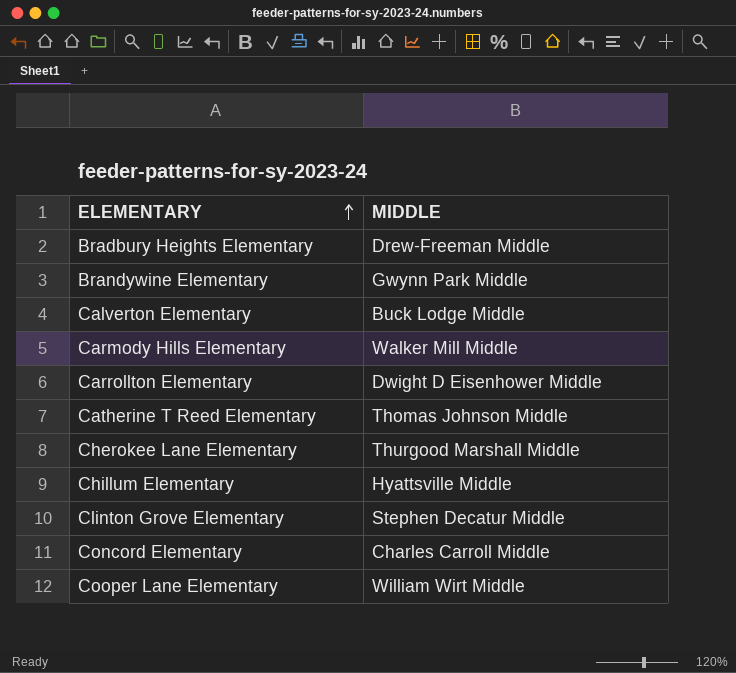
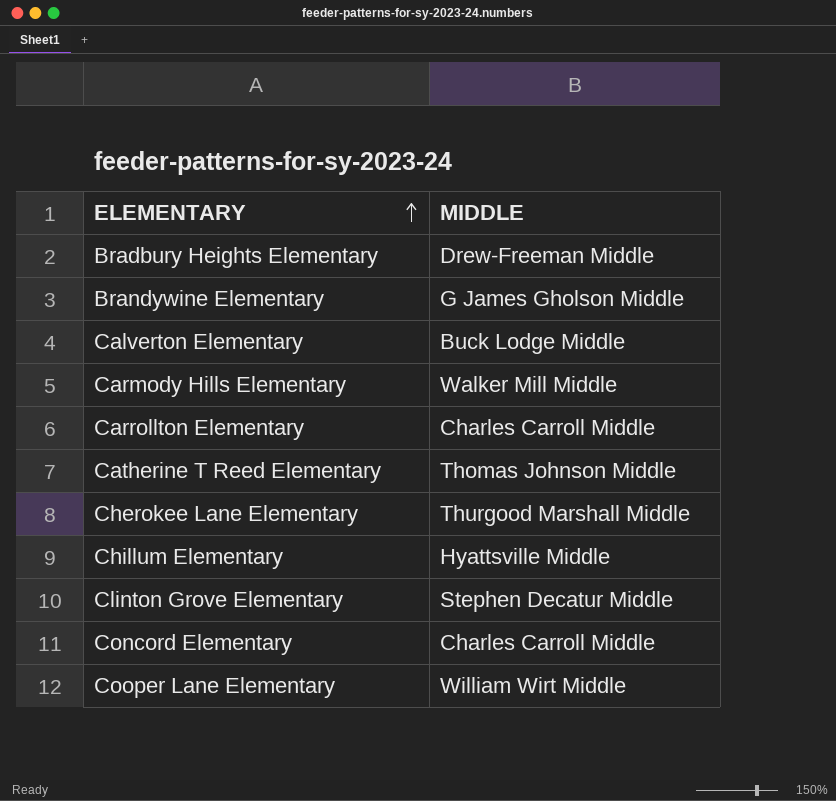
Brandywine Elementary | MIDDLE: Gwynn Park Middle -> G James Gholson Middle
Carrollton Elementary | MIDDLE: Dwight D Eisenhower Middle -> Charles Carroll Middle

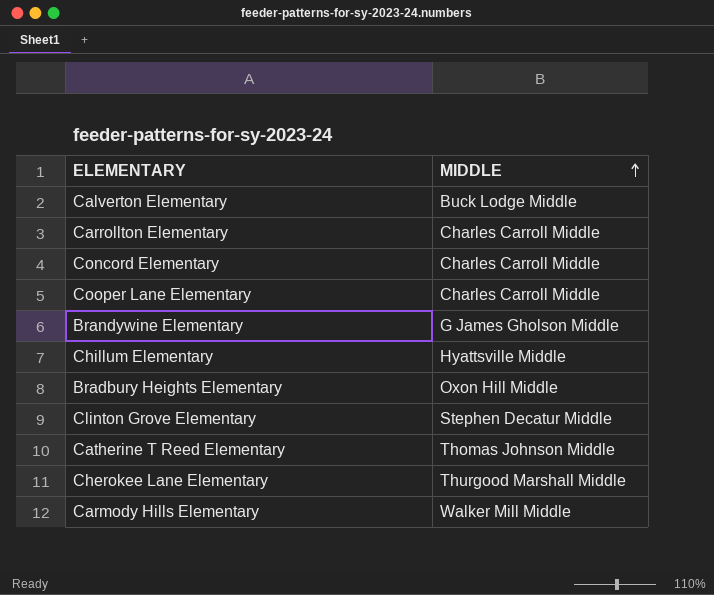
row order: ELEMENTARY ascending -> MIDDLE ascending
Cooper Lane Elementary | MIDDLE: William Wirt Middle -> Charles Carroll Middle
Bradbury Heights Elementary | MIDDLE: Drew-Freeman Middle -> Oxon Hill Middle

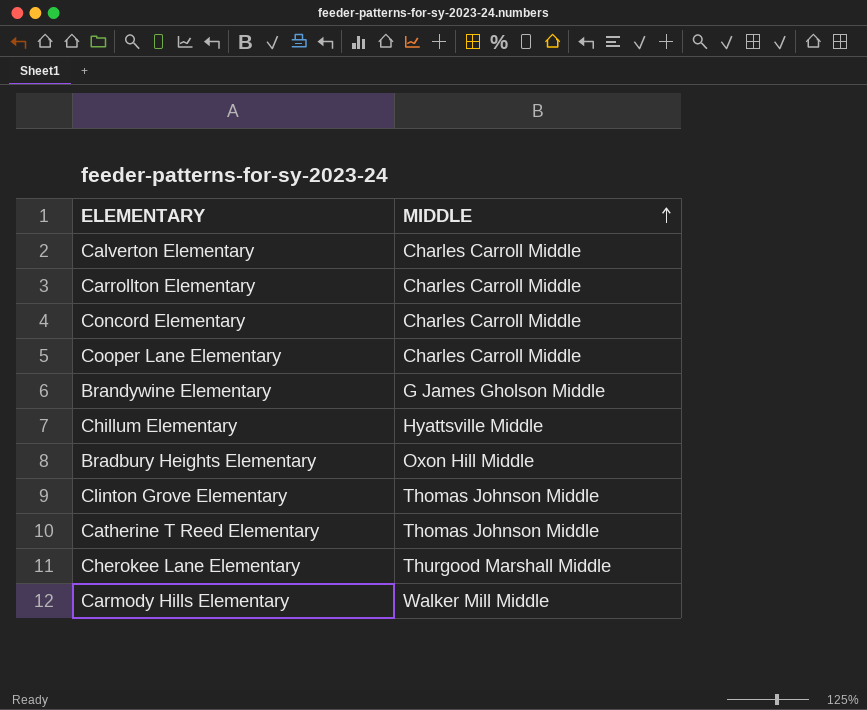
Calverton Elementary | MIDDLE: Buck Lodge Middle -> Charles Carroll Middle
Clinton Grove Elementary | MIDDLE: Stephen Decatur Middle -> Thomas Johnson Middle

